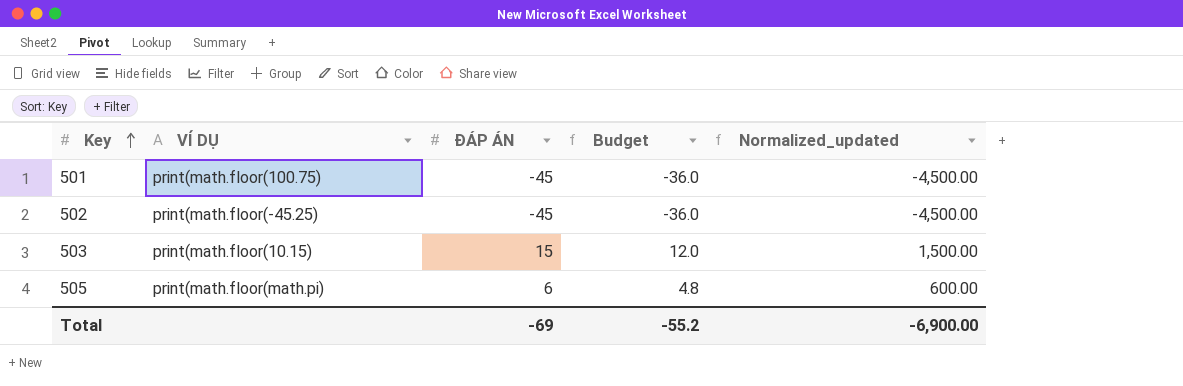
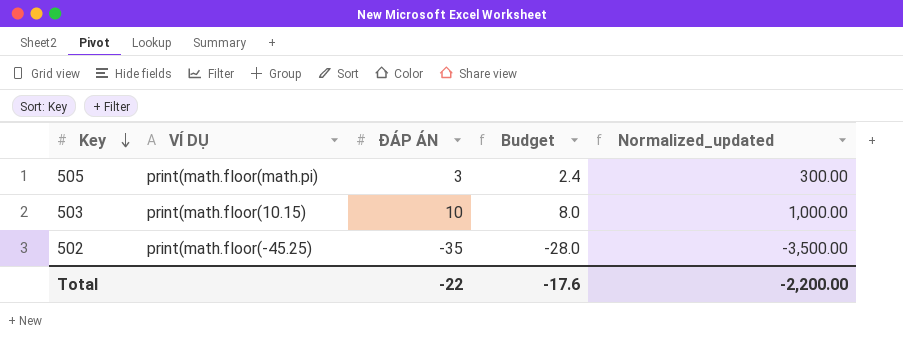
row order: Key ascending -> Key descending
row 501: print(math.floor(100.75) | -45 | -36.0 | -4,500.00 -> none
505 | ĐÁP ÁN: 6 -> 3
505 | Budget: 4.8 -> 2.4
505 | Normalized_updated: 600.00 -> 300.00
503 | ĐÁP ÁN: 15 -> 10
503 | Budget: 12.0 -> 8.0
503 | Normalized_updated: 1,500.00 -> 1,000.00
502 | ĐÁP ÁN: -45 -> -35
502 | Budget: -36.0 -> -28.0
502 | Normalized_updated: -4,500.00 -> -3,500.00
Total | ĐÁP ÁN: -69 -> -22
Total | Budget: -55.2 -> -17.6
Total | Normalized_updated: -6,900.00 -> -2,200.00

